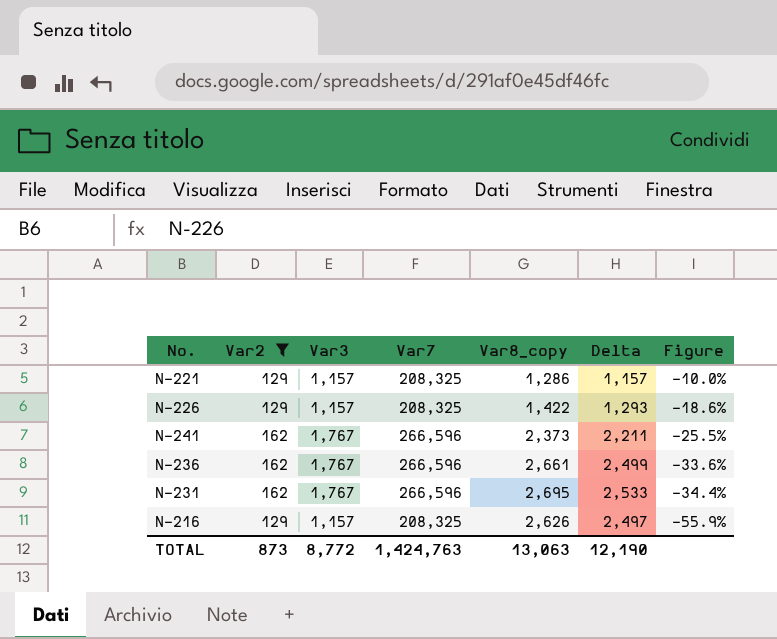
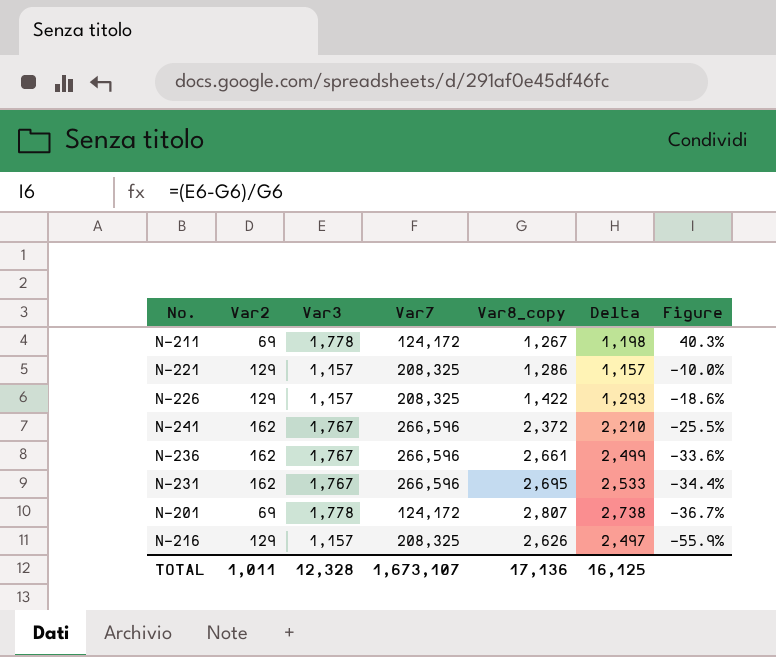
filter: Var2 != 69 -> none
N-241 | Var8_copy: 2,373 -> 2,372
N-241 | Delta: 2,211 -> 2,210
TOTAL | Var2: 873 -> 1,011
TOTAL | Var3: 8,772 -> 12,328
TOTAL | Var7: 1,424,763 -> 1,673,107
TOTAL | Var8_copy: 13,063 -> 17,136
TOTAL | Delta: 12,190 -> 16,125

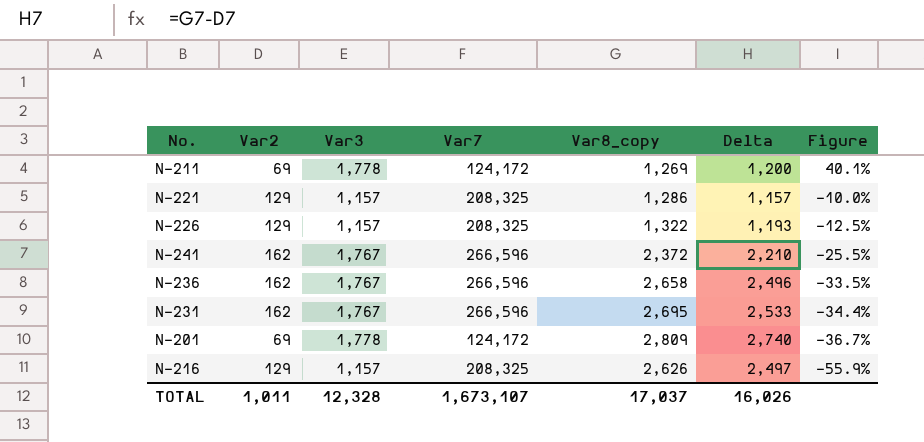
N-211 | Var8_copy: 1,267 -> 1,269
N-211 | Delta: 1,198 -> 1,200
N-211 | Figure: 40.3% -> 40.1%
N-226 | Var8_copy: 1,422 -> 1,322
N-226 | Delta: 1,293 -> 1,193
N-226 | Figure: -18.6% -> -12.5%
N-236 | Var8_copy: 2,661 -> 2,658
N-236 | Delta: 2,499 -> 2,496
N-236 | Figure: -33.6% -> -33.5%
N-201 | Var8_copy: 2,807 -> 2,809
N-201 | Delta: 2,738 -> 2,740
TOTAL | Var8_copy: 17,136 -> 17,037
TOTAL | Delta: 16,125 -> 16,026

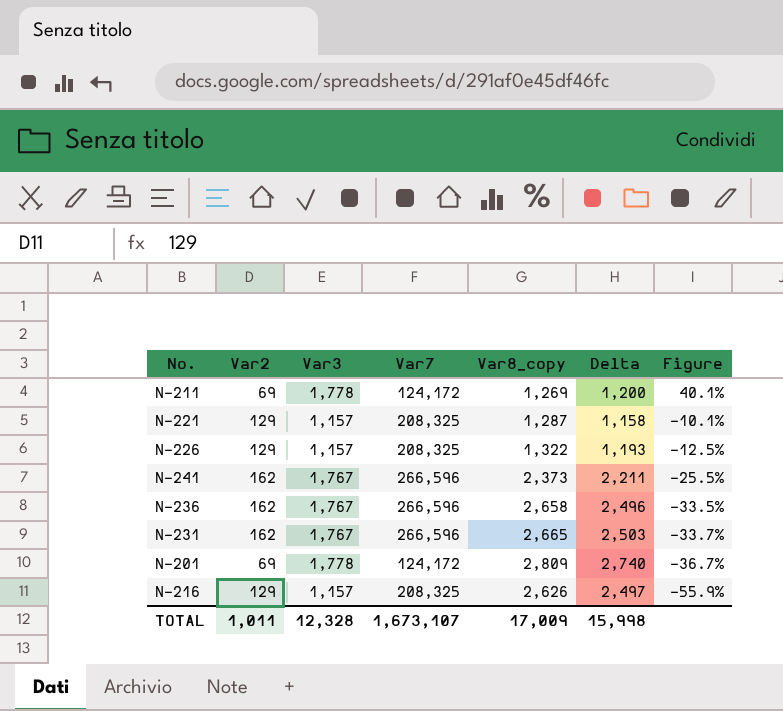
N-221 | Var8_copy: 1,286 -> 1,287
N-221 | Delta: 1,157 -> 1,158
N-221 | Figure: -10.0% -> -10.1%
N-241 | Var8_copy: 2,372 -> 2,373
N-241 | Delta: 2,210 -> 2,211
N-231 | Var8_copy: 2,695 -> 2,665
N-231 | Delta: 2,533 -> 2,503
N-231 | Figure: -34.4% -> -33.7%
TOTAL | Var8_copy: 17,037 -> 17,009
TOTAL | Delta: 16,026 -> 15,998

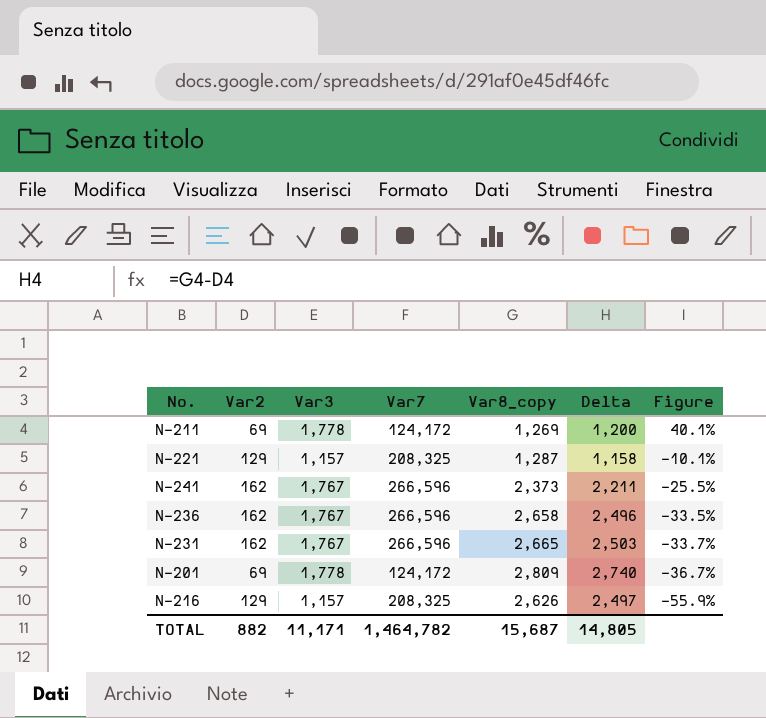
row N-226: 129 | 1,157 | 208,325 | 1,322 | 1,193 | -12.5% -> none
TOTAL | Var2: 1,011 -> 882
TOTAL | Var3: 12,328 -> 11,171
TOTAL | Var7: 1,673,107 -> 1,464,782
TOTAL | Var8_copy: 17,009 -> 15,687
TOTAL | Delta: 15,998 -> 14,805

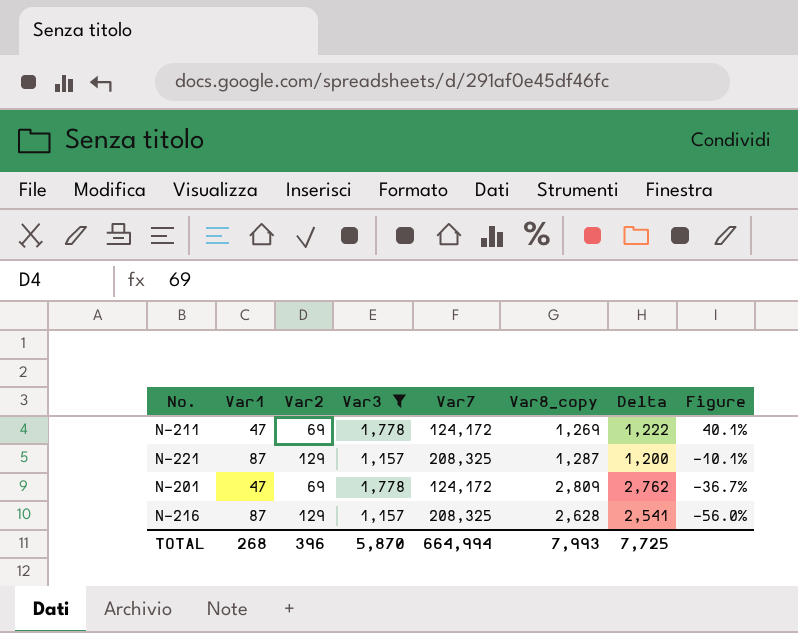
filter: none -> Var3 != 1,767
column Var1 | position: none -> 2
column Delta | formula: [Var8_copy] - [Var2] -> [Var8_copy] - [Var1]
N-216 | Var8_copy: 2,626 -> 2,628
N-216 | Figure: -55.9% -> -56.0%
TOTAL | Var2: 882 -> 396
TOTAL | Var3: 11,171 -> 5,870
TOTAL | Var7: 1,464,782 -> 664,994
TOTAL | Var8_copy: 15,687 -> 7,993
TOTAL | Delta: 14,805 -> 7,725

